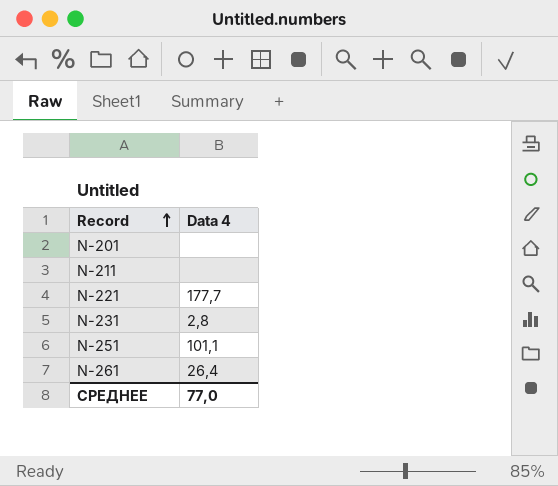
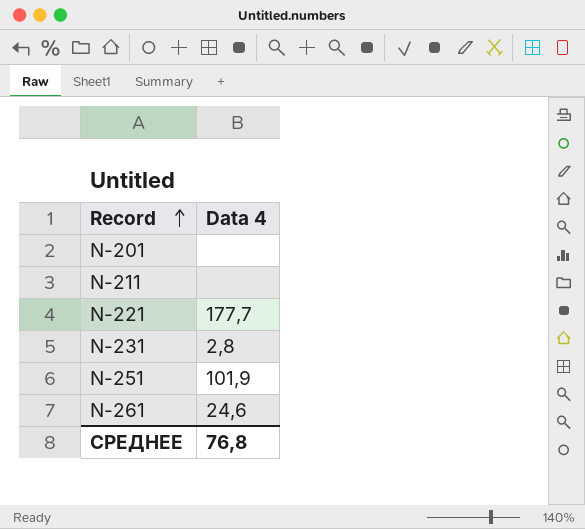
N-251 | Data 4: 101,1 -> 101,9
N-261 | Data 4: 26,4 -> 24,6
СРЕДНЕЕ | Data 4: 77,0 -> 76,8

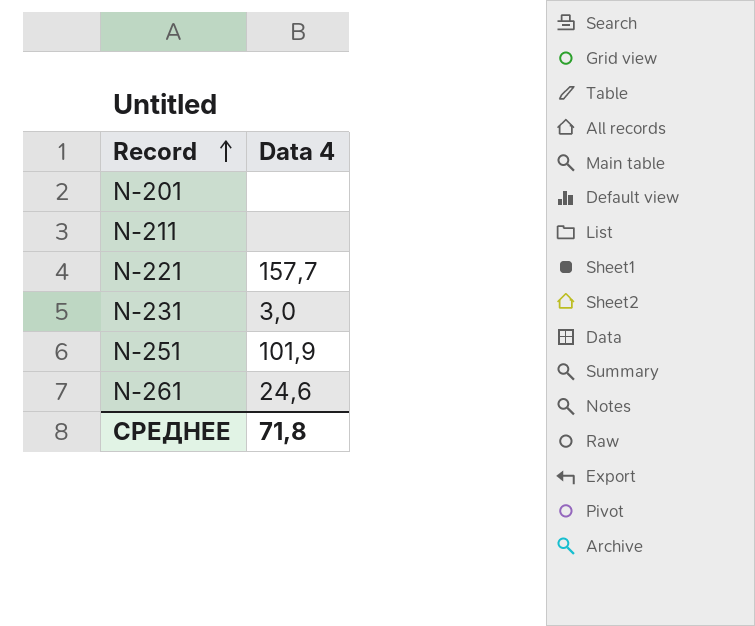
N-221 | Data 4: 177,7 -> 157,7
N-231 | Data 4: 2,8 -> 3,0
СРЕДНЕЕ | Data 4: 76,8 -> 71,8

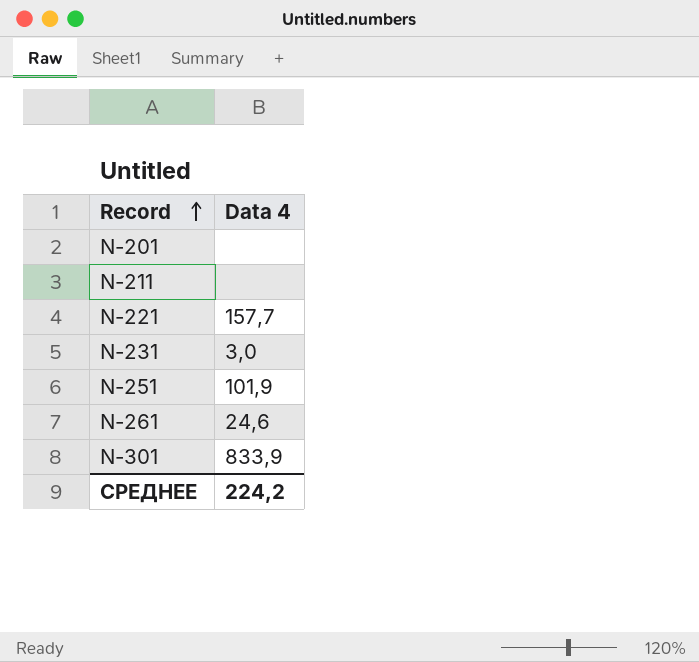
row N-301: none -> 833,9
СРЕДНЕЕ | Data 4: 71,8 -> 224,2

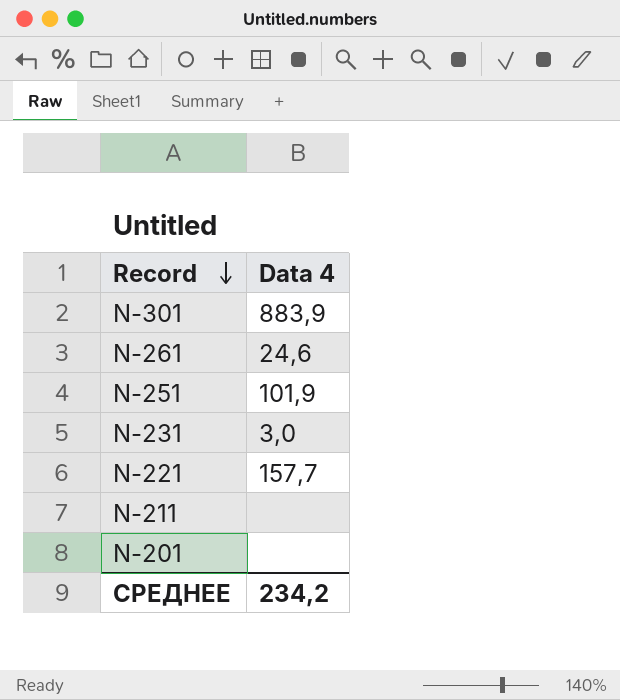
row order: Record ascending -> Record descending
N-301 | Data 4: 833,9 -> 883,9
СРЕДНЕЕ | Data 4: 224,2 -> 234,2

